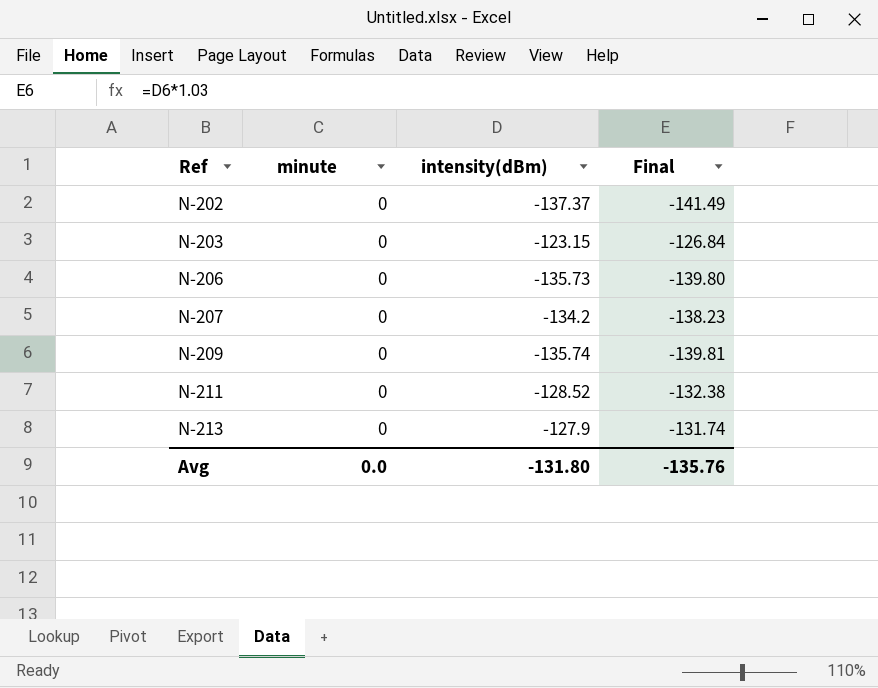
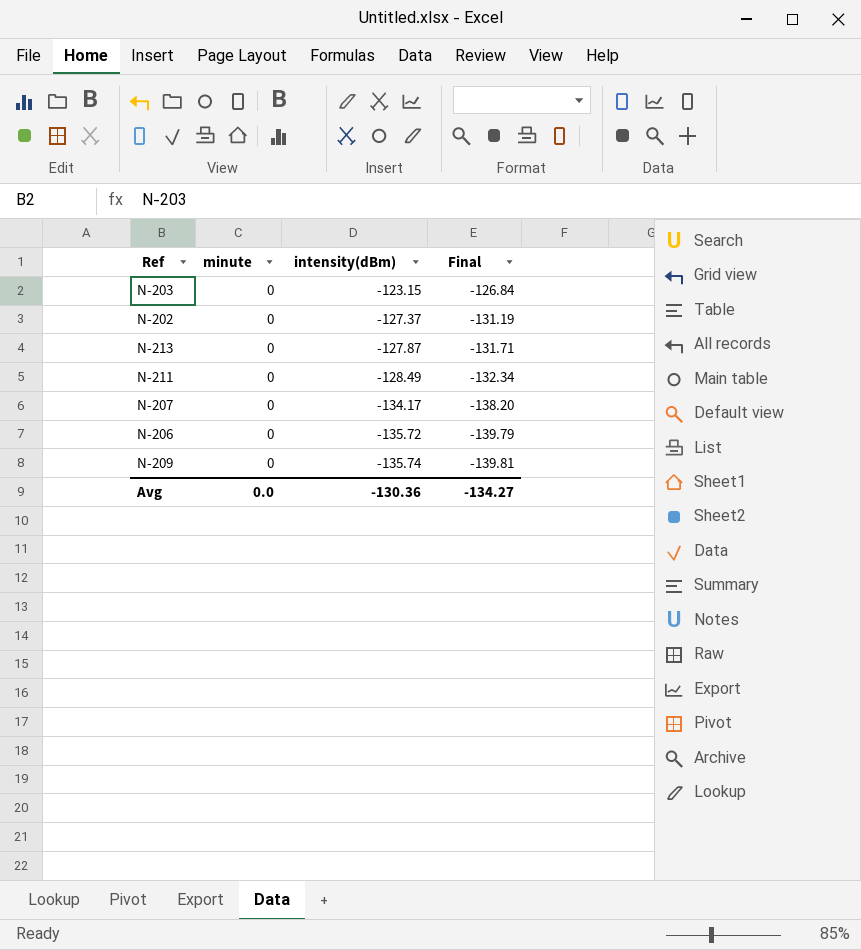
row order: Ref ascending -> intensity(dBm) descending
N-202 | intensity(dBm): -137.37 -> -127.37
N-202 | Final: -141.49 -> -131.19
N-213 | intensity(dBm): -127.9 -> -127.87
N-213 | Final: -131.74 -> -131.71
N-211 | intensity(dBm): -128.52 -> -128.49
N-211 | Final: -132.38 -> -132.34
N-207 | intensity(dBm): -134.2 -> -134.17
N-207 | Final: -138.23 -> -138.20
N-206 | intensity(dBm): -135.73 -> -135.72
N-206 | Final: -139.80 -> -139.79
Avg | intensity(dBm): -131.80 -> -130.36
Avg | Final: -135.76 -> -134.27

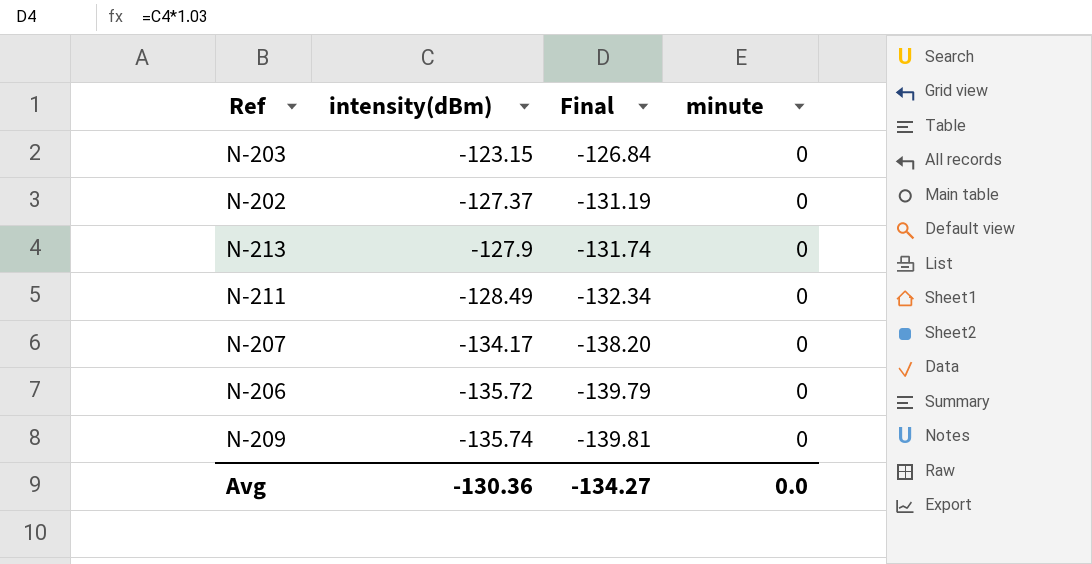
column minute | position: 2 -> 4
N-213 | intensity(dBm): -127.87 -> -127.9
N-213 | Final: -131.71 -> -131.74

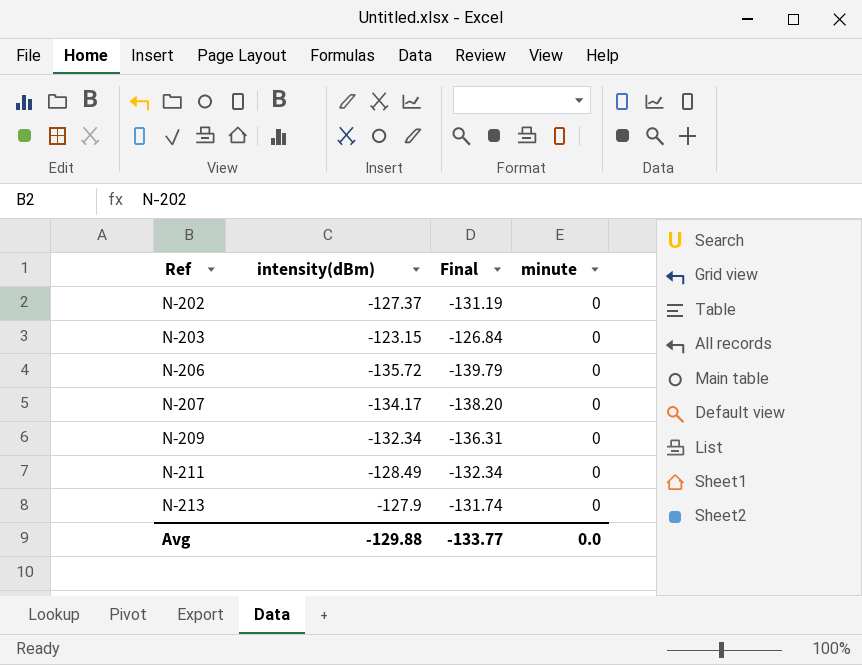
row order: intensity(dBm) descending -> Ref ascending
N-209 | intensity(dBm): -135.74 -> -132.34
N-209 | Final: -139.81 -> -136.31
Avg | intensity(dBm): -130.36 -> -129.88
Avg | Final: -134.27 -> -133.77

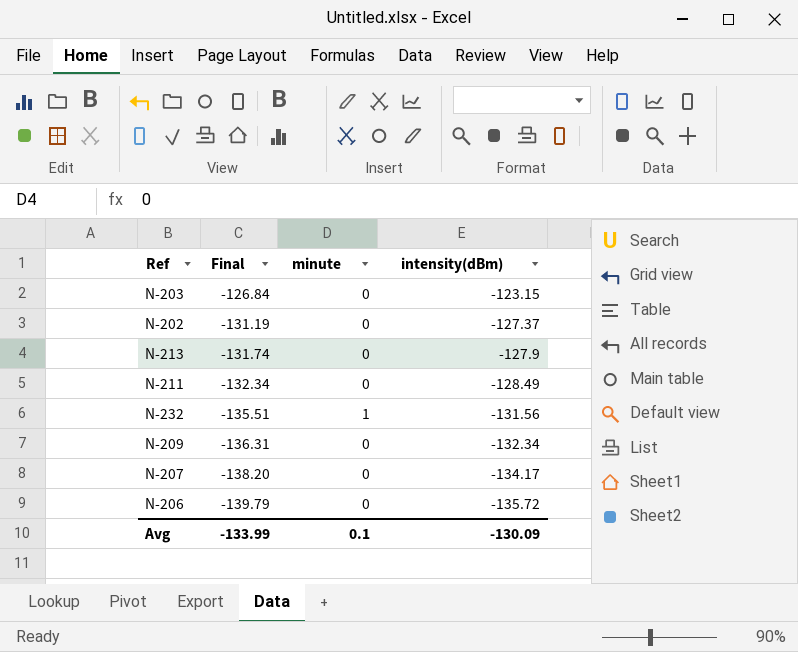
row order: Ref ascending -> Final descending
column intensity(dBm) | position: 2 -> 4
row N-232: none -> -135.51 | 1 | -131.56
Avg | Final: -133.77 -> -133.99
Avg | minute: 0.0 -> 0.1
Avg | intensity(dBm): -129.88 -> -130.09

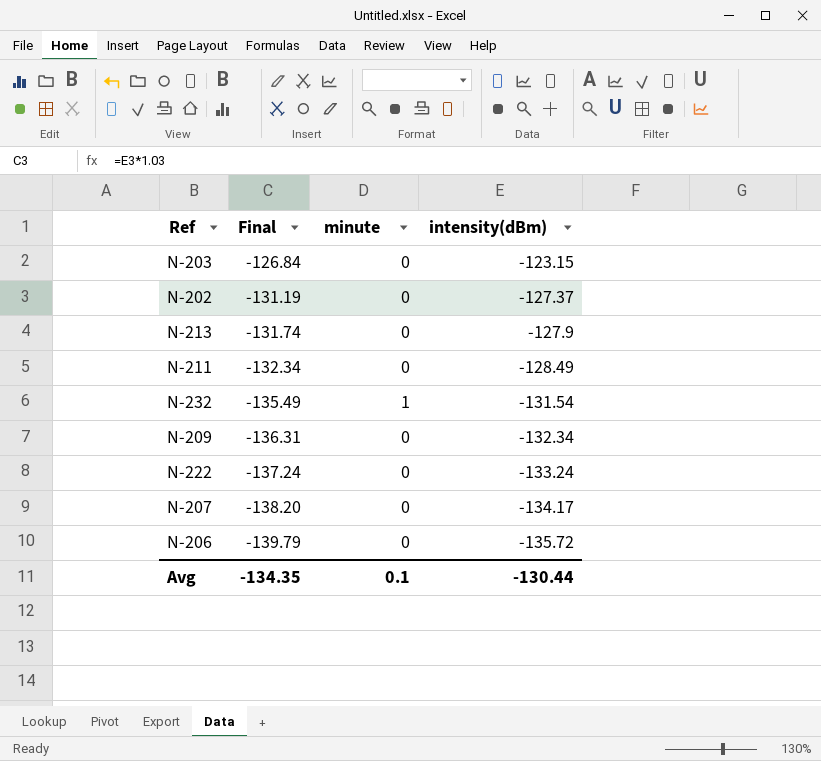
N-232 | Final: -135.51 -> -135.49
N-232 | intensity(dBm): -131.56 -> -131.54
row N-222: none -> -137.24 | 0 | -133.24
Avg | Final: -133.99 -> -134.35
Avg | intensity(dBm): -130.09 -> -130.44

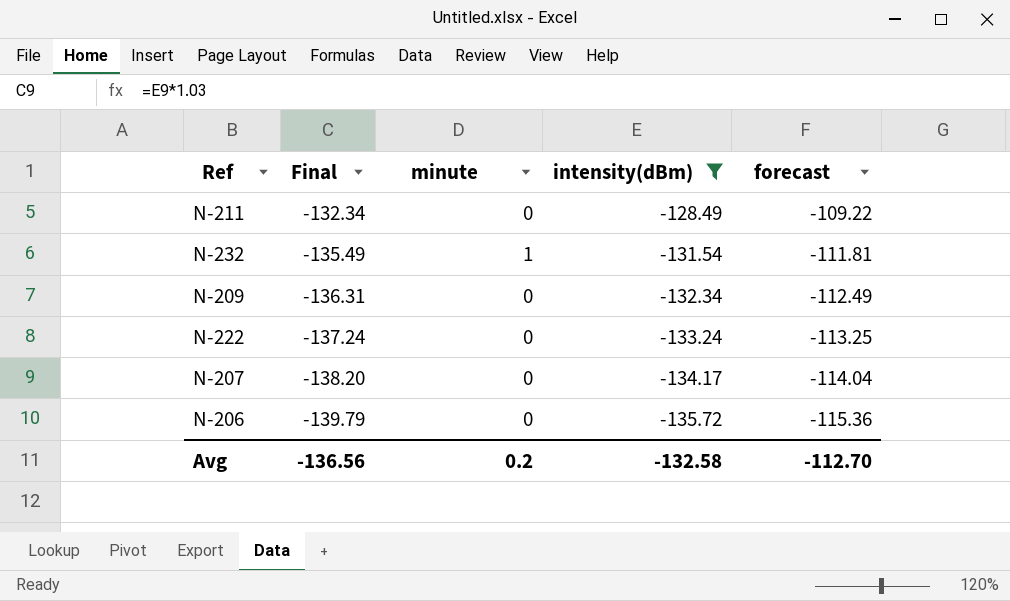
filter: none -> intensity(dBm) <= -128.49
column forecast | formula: none -> [intensity(dBm)] * 0.85
Avg | Final: -134.35 -> -136.56
Avg | minute: 0.1 -> 0.2
Avg | intensity(dBm): -130.44 -> -132.58

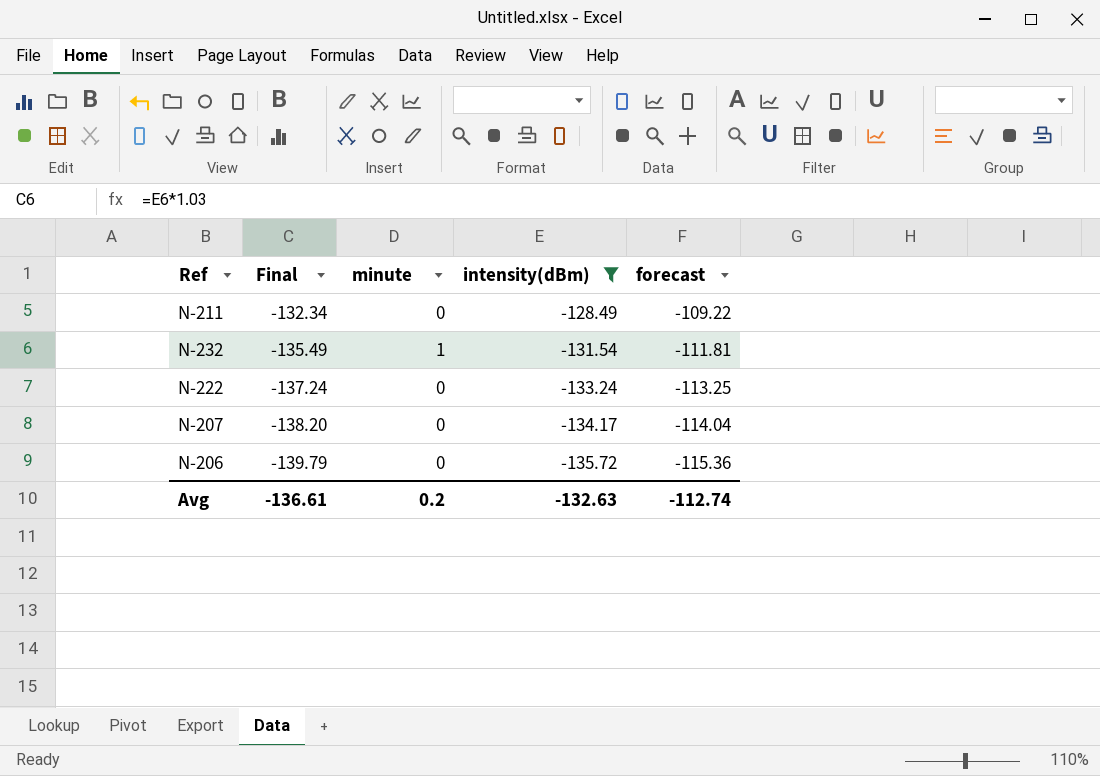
row N-209: -136.31 | 0 | -132.34 | -112.49 -> none
Avg | Final: -136.56 -> -136.61
Avg | intensity(dBm): -132.58 -> -132.63
Avg | forecast: -112.70 -> -112.74

